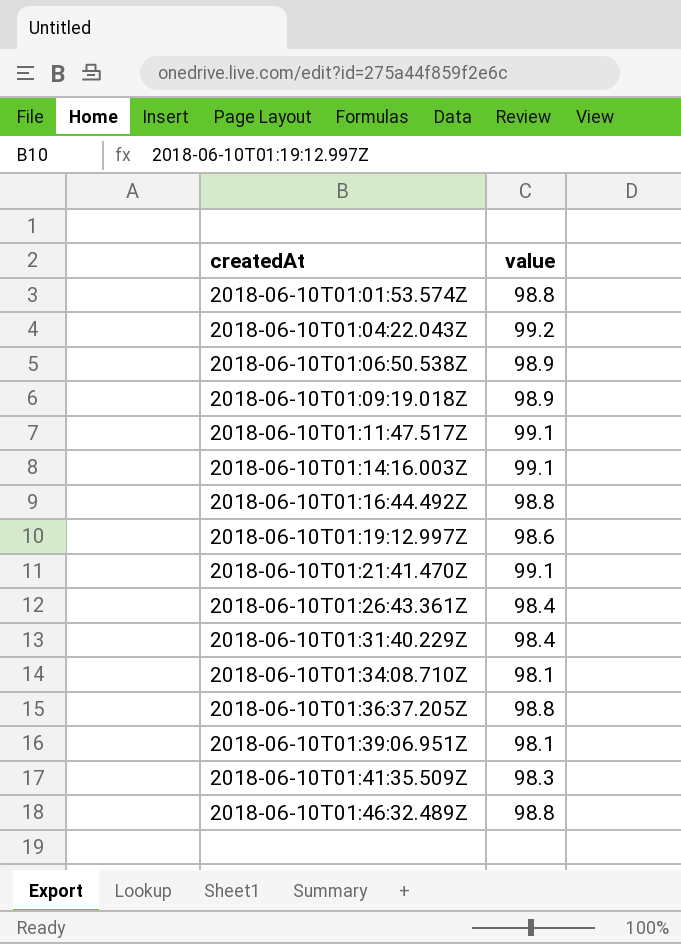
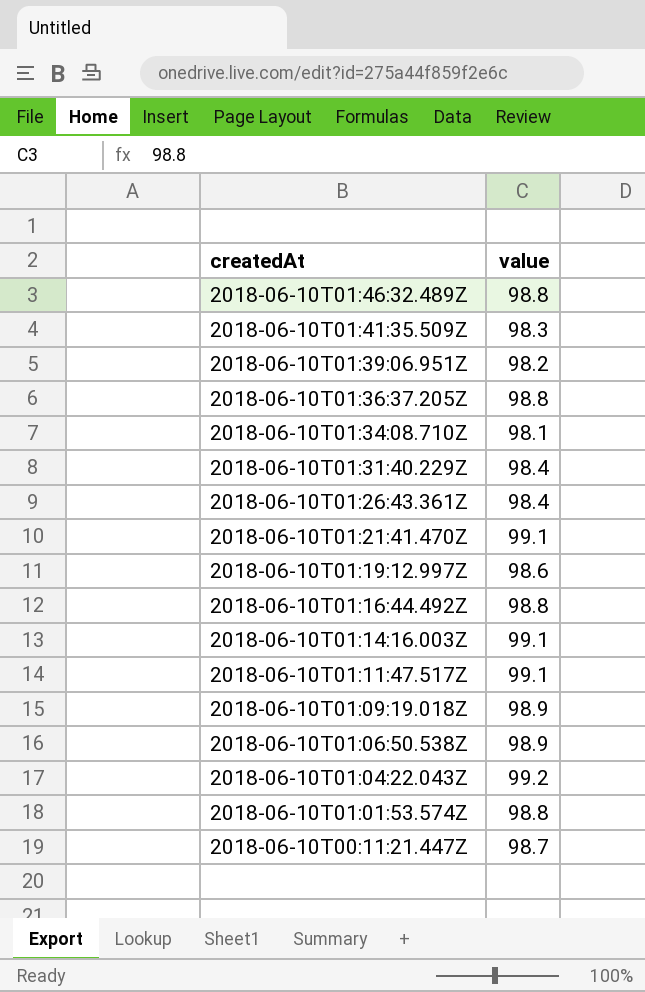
row order: createdAt ascending -> createdAt descending
2018-06-10T01:39:06.951Z | value: 98.1 -> 98.2
row 2018-06-10T00:11:21.447Z: none -> 98.7

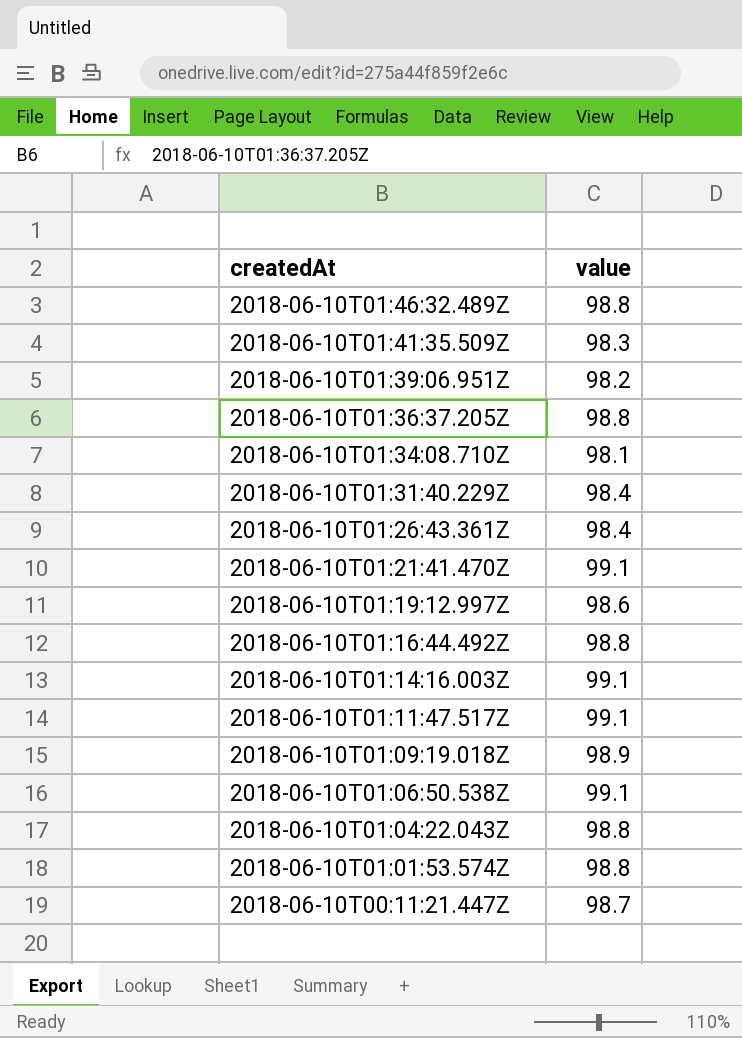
2018-06-10T01:06:50.538Z | value: 98.9 -> 99.1
2018-06-10T01:04:22.043Z | value: 99.2 -> 98.8

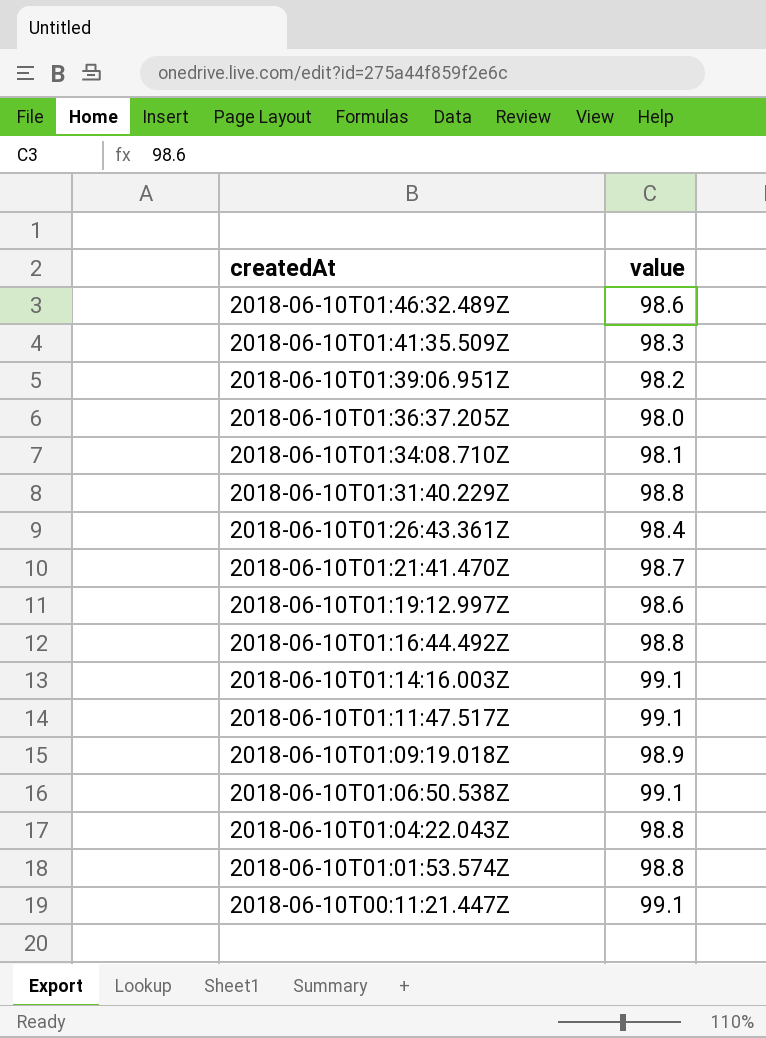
2018-06-10T01:46:32.489Z | value: 98.8 -> 98.6
2018-06-10T01:36:37.205Z | value: 98.8 -> 98.0
2018-06-10T01:31:40.229Z | value: 98.4 -> 98.8
2018-06-10T01:21:41.470Z | value: 99.1 -> 98.7
2018-06-10T00:11:21.447Z | value: 98.7 -> 99.1

